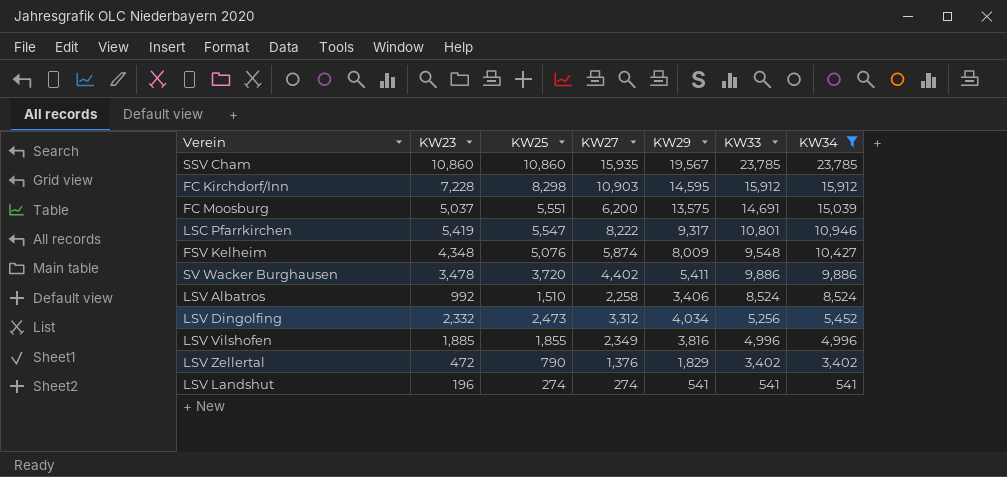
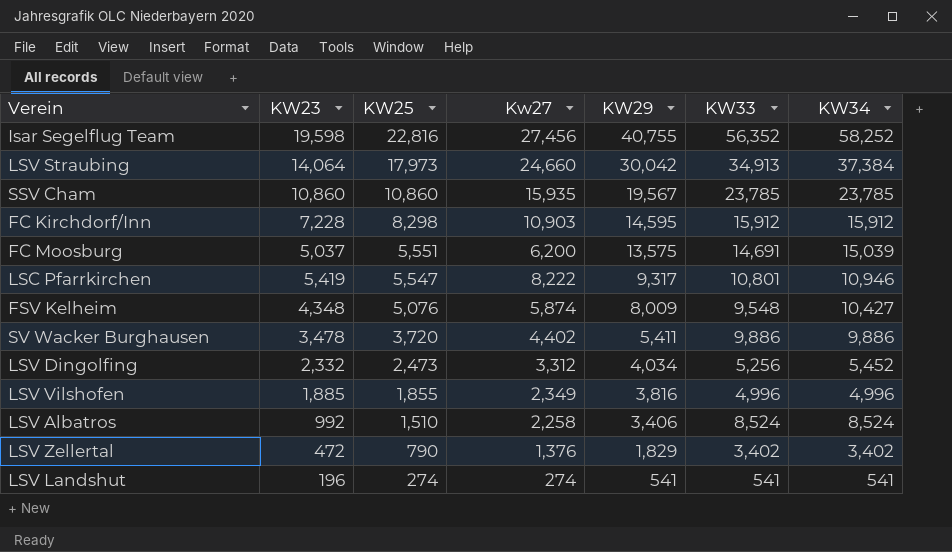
filter: KW34 <= 23,785 -> none
row order: KW34 descending -> KW25 descending
column name: KW27 -> Kw27

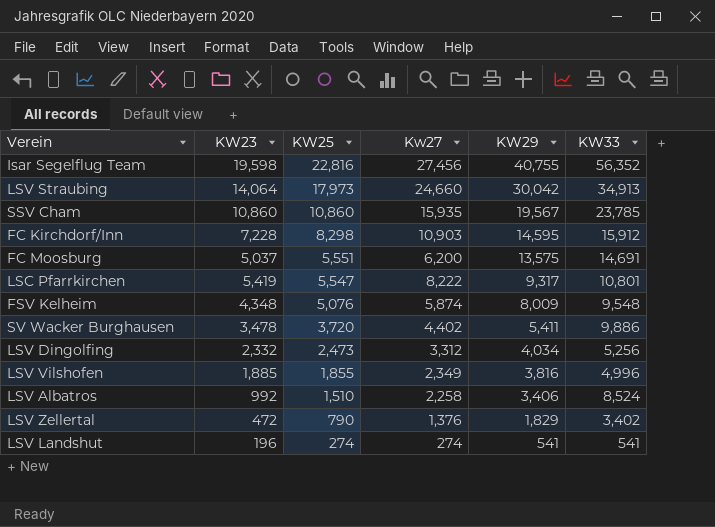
column KW34 | position: 7 -> none

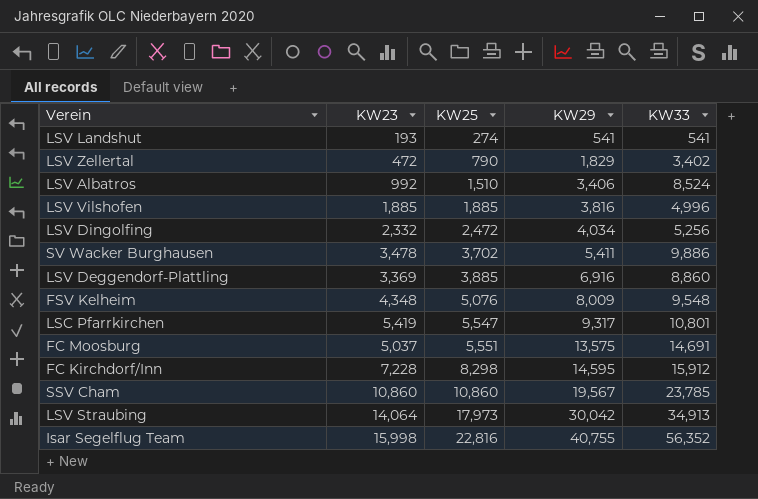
row order: KW25 descending -> KW25 ascending
column Kw27 | position: 4 -> none
LSV Landshut | KW23: 196 -> 193
LSV Vilshofen | KW25: 1,855 -> 1,885
LSV Dingolfing | KW25: 2,473 -> 2,472
SV Wacker Burghausen | KW25: 3,720 -> 3,702
row LSV Deggendorf-Plattling: none -> 3,369 | 3,885 | 6,916 | 8,860
Isar Segelflug Team | KW23: 19,598 -> 15,998

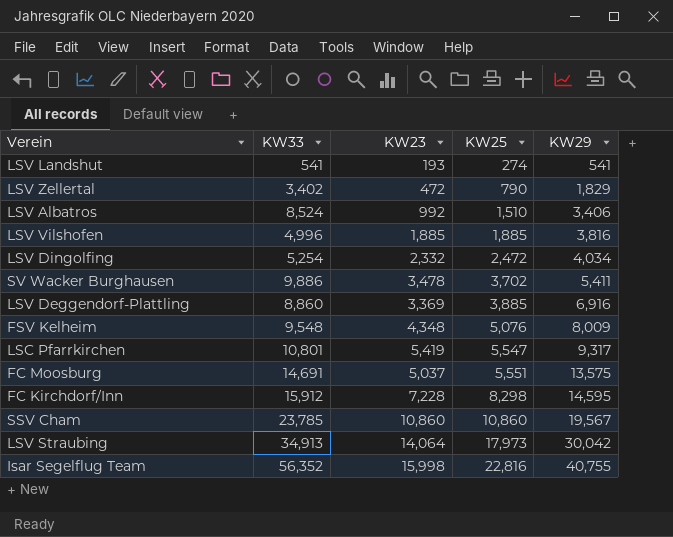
column KW33 | position: 5 -> 2
LSV Dingolfing | KW33: 5,256 -> 5,254

